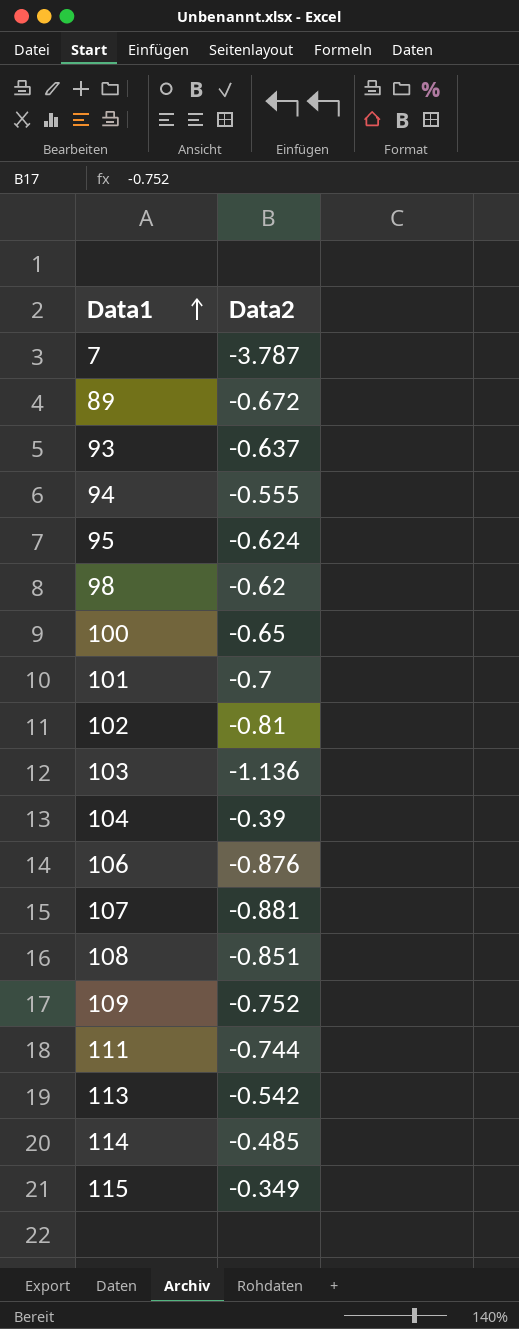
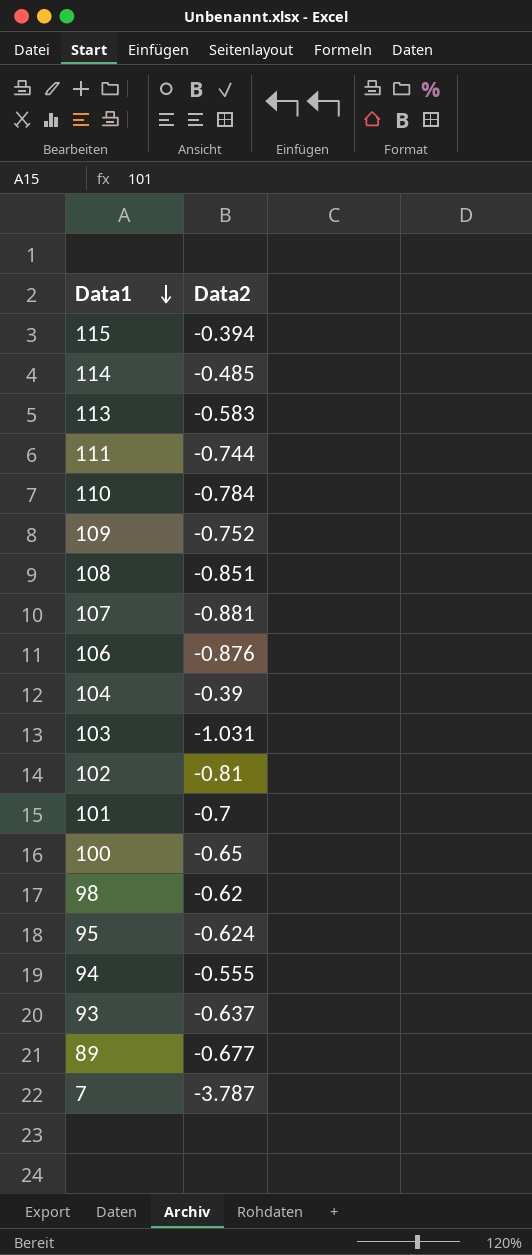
row order: Data1 ascending -> Data1 descending
115 | Data2: -0.349 -> -0.394
113 | Data2: -0.542 -> -0.583
row 110: none -> -0.784
103 | Data2: -1.136 -> -1.031
89 | Data2: -0.672 -> -0.677

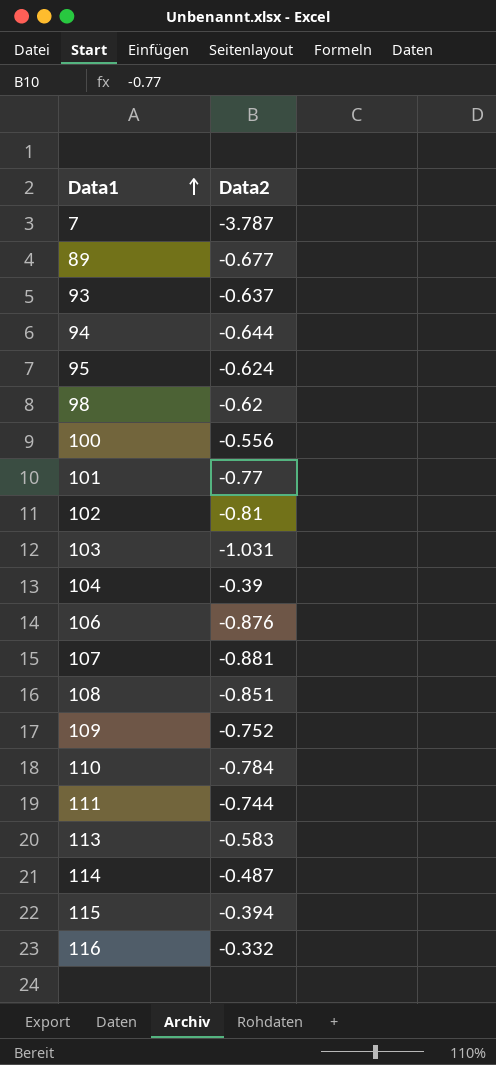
row order: Data1 descending -> Data1 ascending
94 | Data2: -0.555 -> -0.644
100 | Data2: -0.65 -> -0.556
101 | Data2: -0.7 -> -0.77
114 | Data2: -0.485 -> -0.487
row 116: none -> -0.332

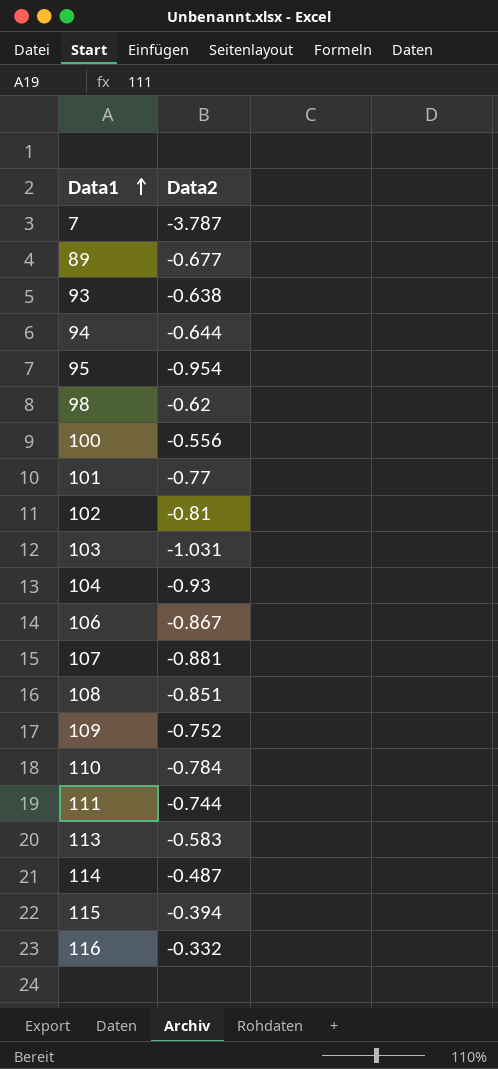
93 | Data2: -0.637 -> -0.638
95 | Data2: -0.624 -> -0.954
104 | Data2: -0.39 -> -0.93
106 | Data2: -0.876 -> -0.867

